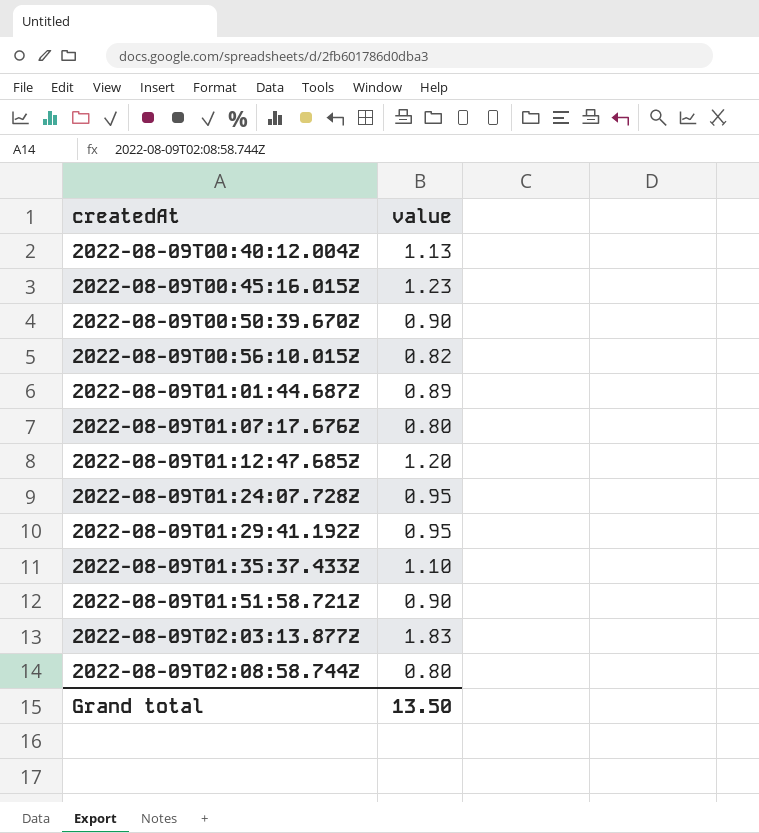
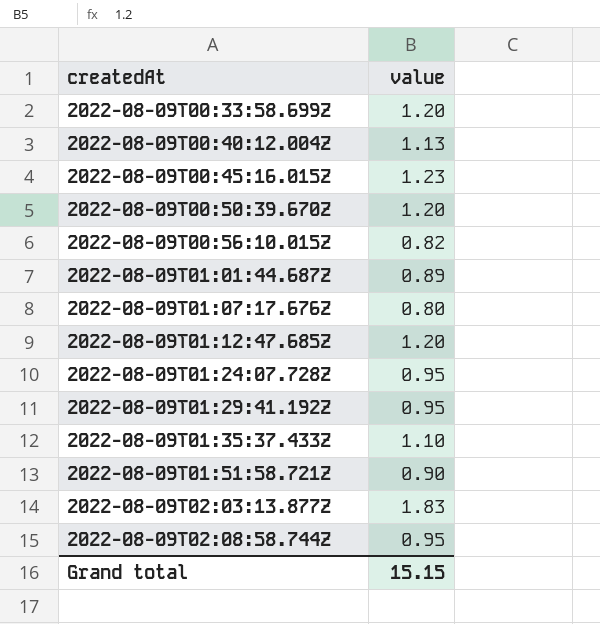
row 2022-08-09T00:33:58.699Z: none -> 1.20
2022-08-09T00:50:39.670Z | value: 0.90 -> 1.20
2022-08-09T02:08:58.744Z | value: 0.80 -> 0.95
Grand total | value: 13.50 -> 15.15

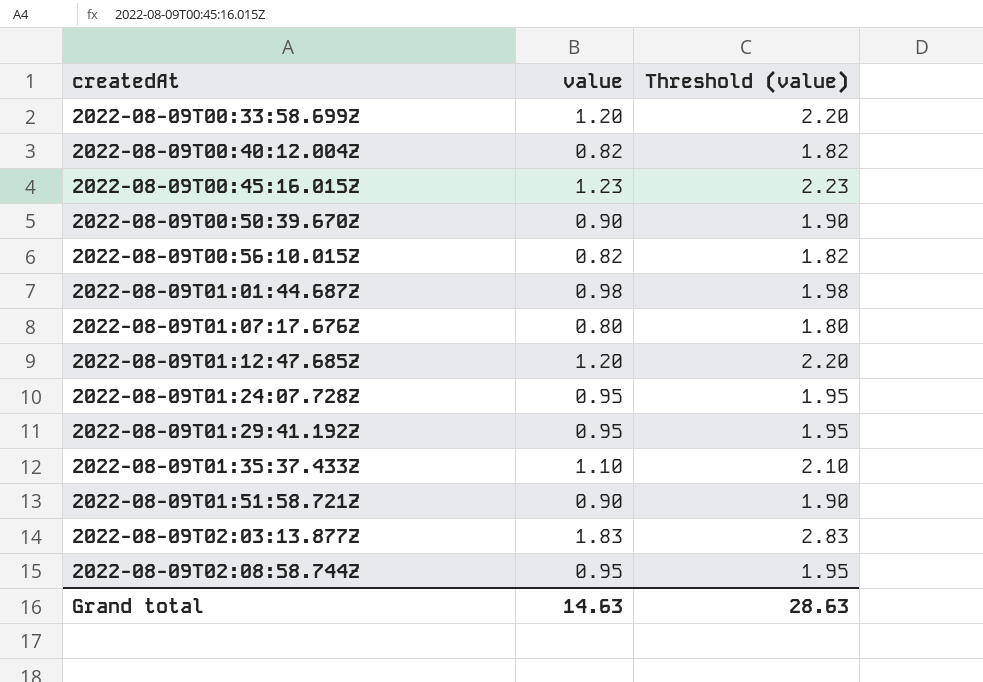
column Threshold (value) | formula: none -> [value] + 1
2022-08-09T00:40:12.004Z | value: 1.13 -> 0.82
2022-08-09T00:50:39.670Z | value: 1.20 -> 0.90
2022-08-09T01:01:44.687Z | value: 0.89 -> 0.98
Grand total | value: 15.15 -> 14.63

